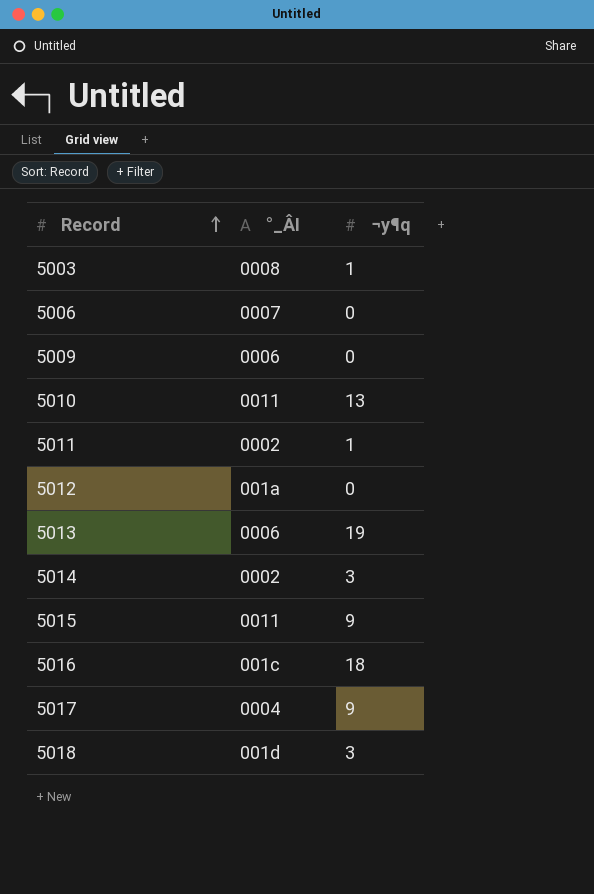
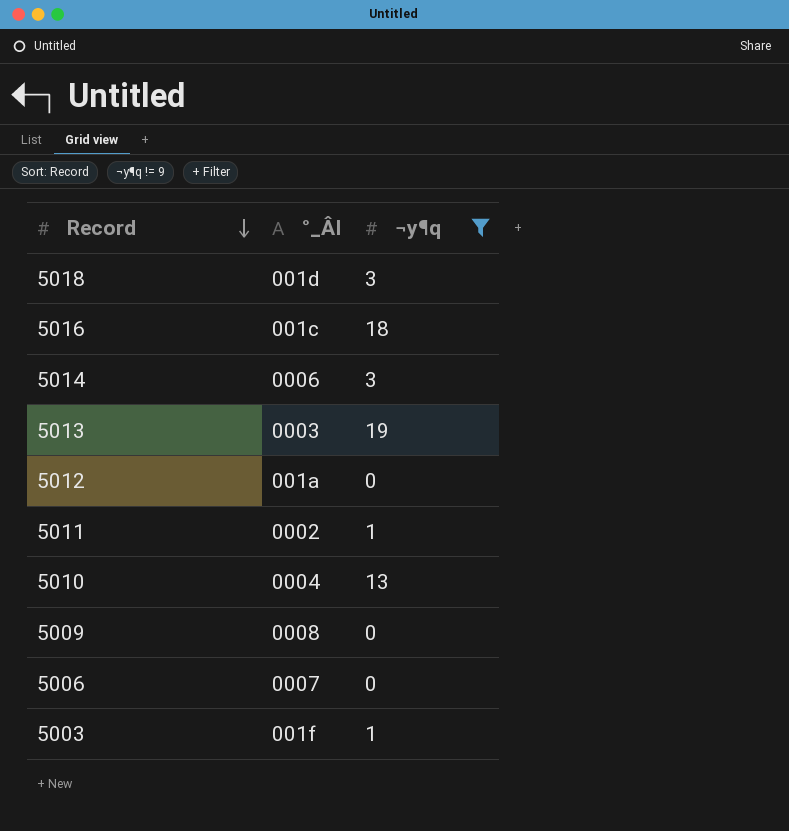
filter: none -> ¬y¶q != 9
row order: Record ascending -> Record descending
5014 | °_ÂI: 0002 -> 0006
5013 | °_ÂI: 0006 -> 0003
5010 | °_ÂI: 0011 -> 0004
5009 | °_ÂI: 0006 -> 0008
5003 | °_ÂI: 0008 -> 001f

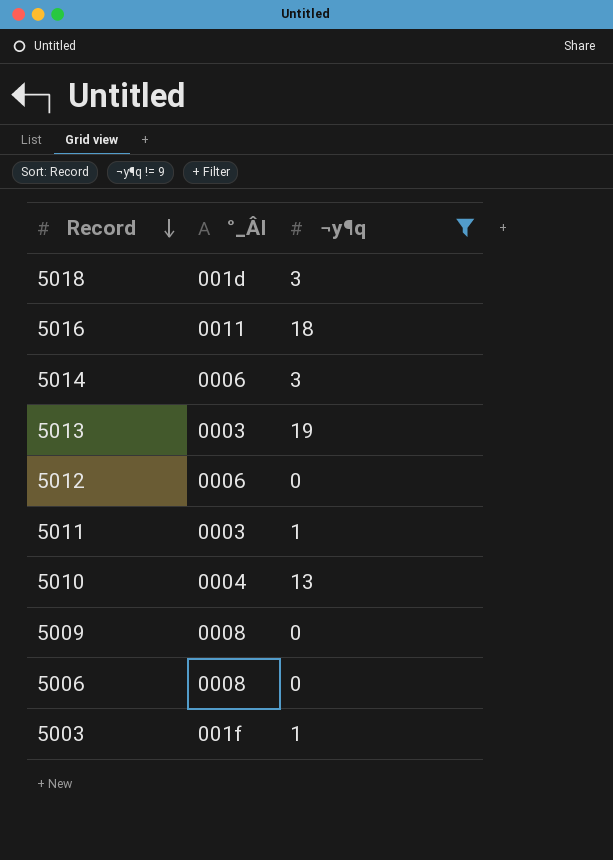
5016 | °_ÂI: 001c -> 0011
5012 | °_ÂI: 001a -> 0006
5011 | °_ÂI: 0002 -> 0003
5006 | °_ÂI: 0007 -> 0008

